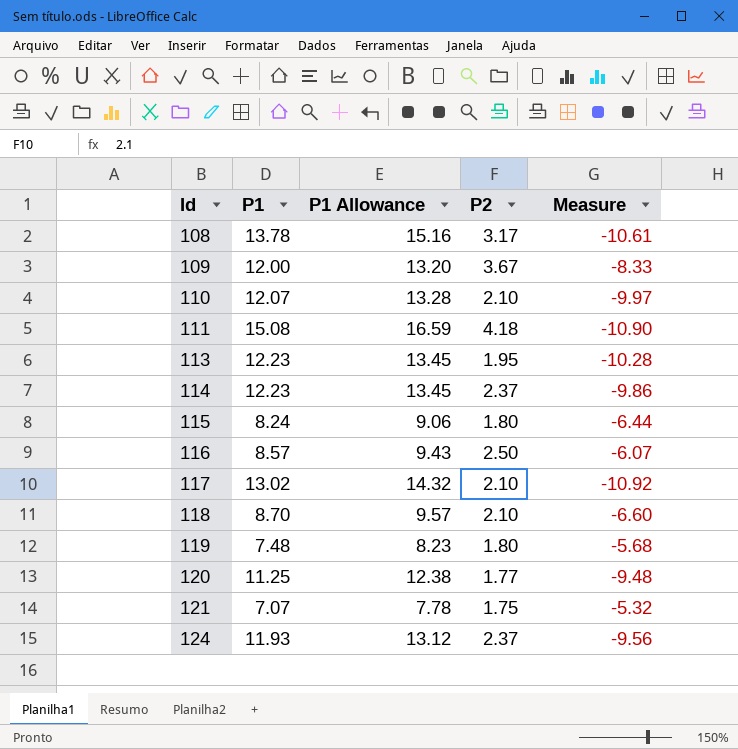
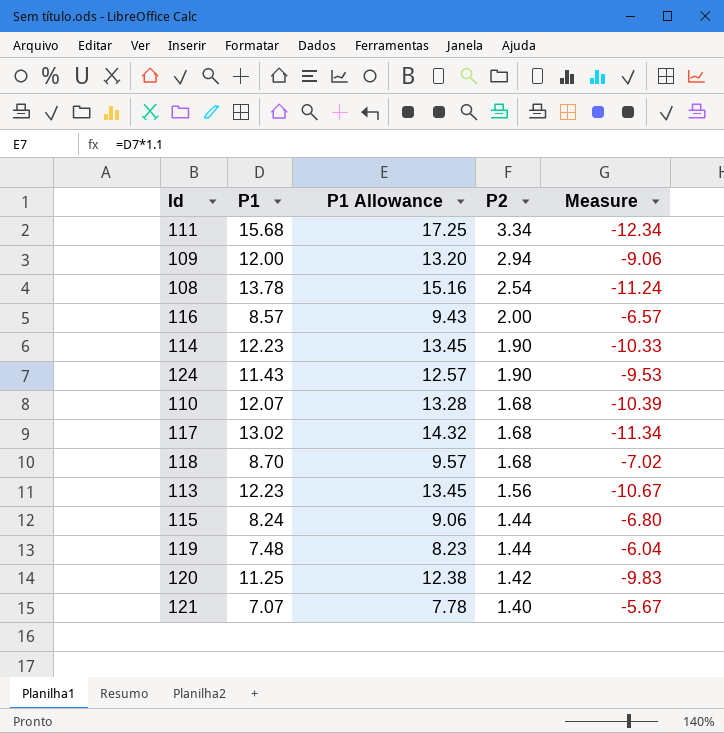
row order: Id ascending -> P2 descending
111 | P1: 15.08 -> 15.68
111 | P1 Allowance: 16.59 -> 17.25
111 | P2: 4.18 -> 3.34
111 | Measure: -10.90 -> -12.34
109 | P2: 3.67 -> 2.94
109 | Measure: -8.33 -> -9.06
108 | P2: 3.17 -> 2.54
108 | Measure: -10.61 -> -11.24
116 | P2: 2.50 -> 2.00
116 | Measure: -6.07 -> -6.57
114 | P2: 2.37 -> 1.90
114 | Measure: -9.86 -> -10.33
124 | P1: 11.93 -> 11.43
124 | P1 Allowance: 13.12 -> 12.57
124 | P2: 2.37 -> 1.90
124 | Measure: -9.56 -> -9.53
110 | P2: 2.10 -> 1.68
110 | Measure: -9.97 -> -10.39
117 | P2: 2.10 -> 1.68
117 | Measure: -10.92 -> -11.34
118 | P2: 2.10 -> 1.68
118 | Measure: -6.60 -> -7.02
113 | P2: 1.95 -> 1.56
113 | Measure: -10.28 -> -10.67
115 | P2: 1.80 -> 1.44
115 | Measure: -6.44 -> -6.80
119 | P2: 1.80 -> 1.44
119 | Measure: -5.68 -> -6.04
120 | P2: 1.77 -> 1.42
120 | Measure: -9.48 -> -9.83
121 | P2: 1.75 -> 1.40
121 | Measure: -5.32 -> -5.67

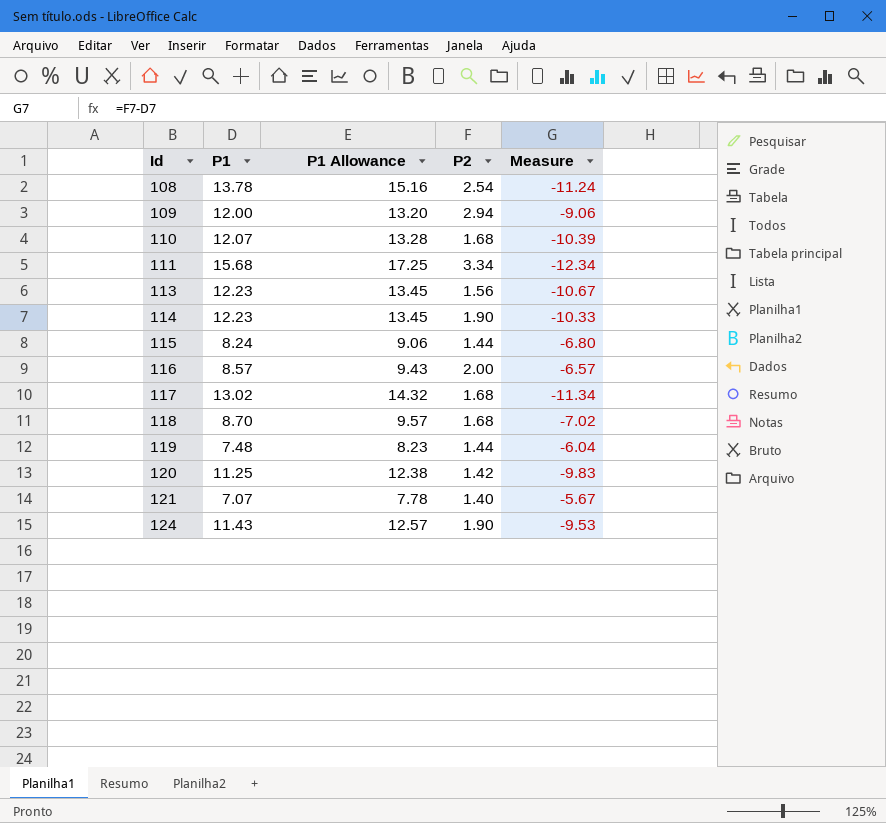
row order: P2 descending -> Id ascending

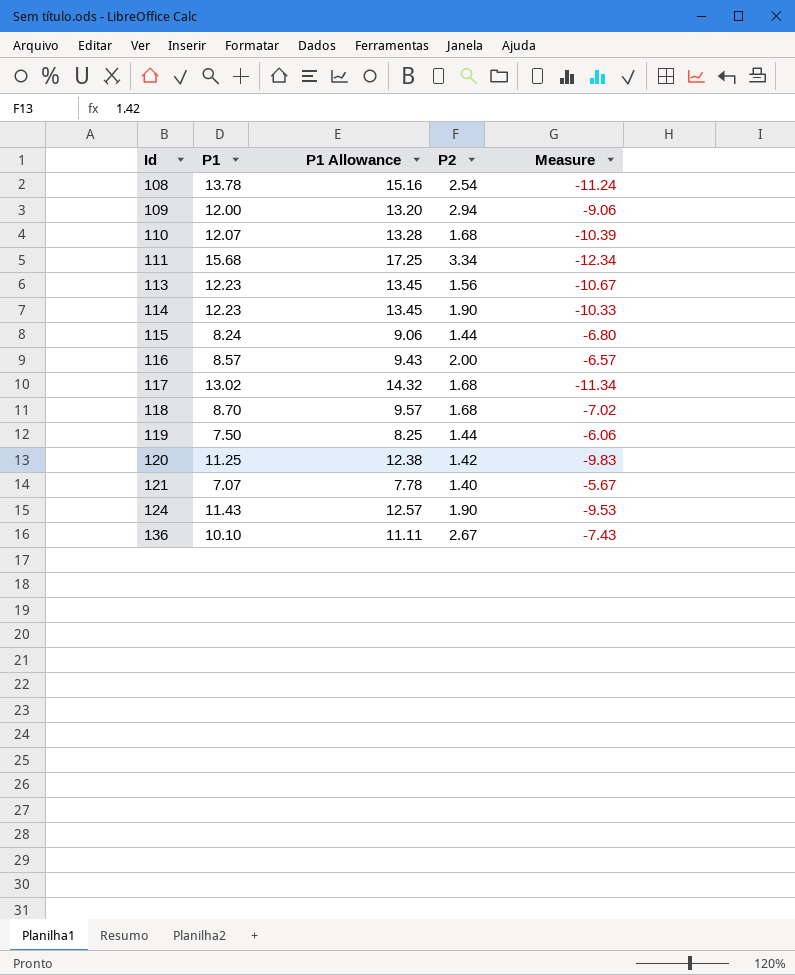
119 | P1: 7.48 -> 7.50
119 | P1 Allowance: 8.23 -> 8.25
119 | Measure: -6.04 -> -6.06
row 136: none -> 10.10 | 11.11 | 2.67 | -7.43

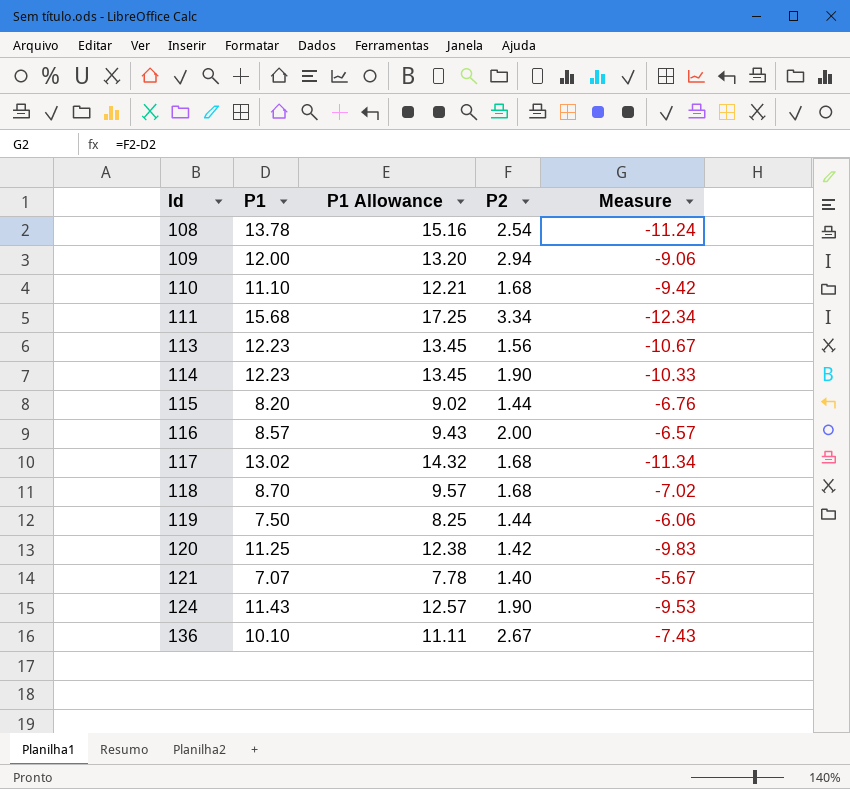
110 | P1: 12.07 -> 11.10
110 | P1 Allowance: 13.28 -> 12.21
110 | Measure: -10.39 -> -9.42
115 | P1: 8.24 -> 8.20
115 | P1 Allowance: 9.06 -> 9.02
115 | Measure: -6.80 -> -6.76

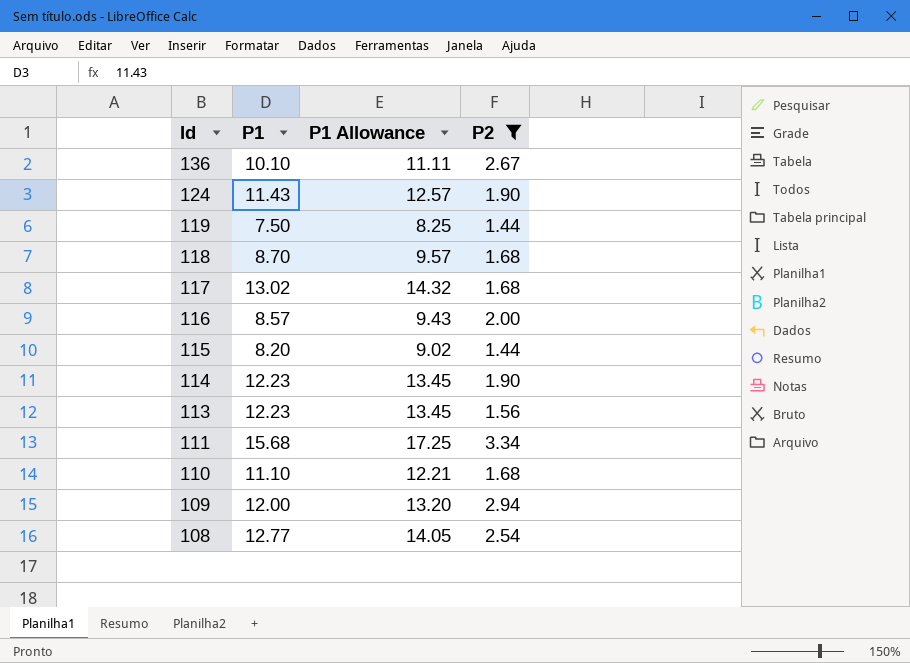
filter: none -> P2 >= 1.44
row order: Id ascending -> Id descending
column Measure | formula: [P2] - [P1] -> none
108 | P1: 13.78 -> 12.77
108 | P1 Allowance: 15.16 -> 14.05

